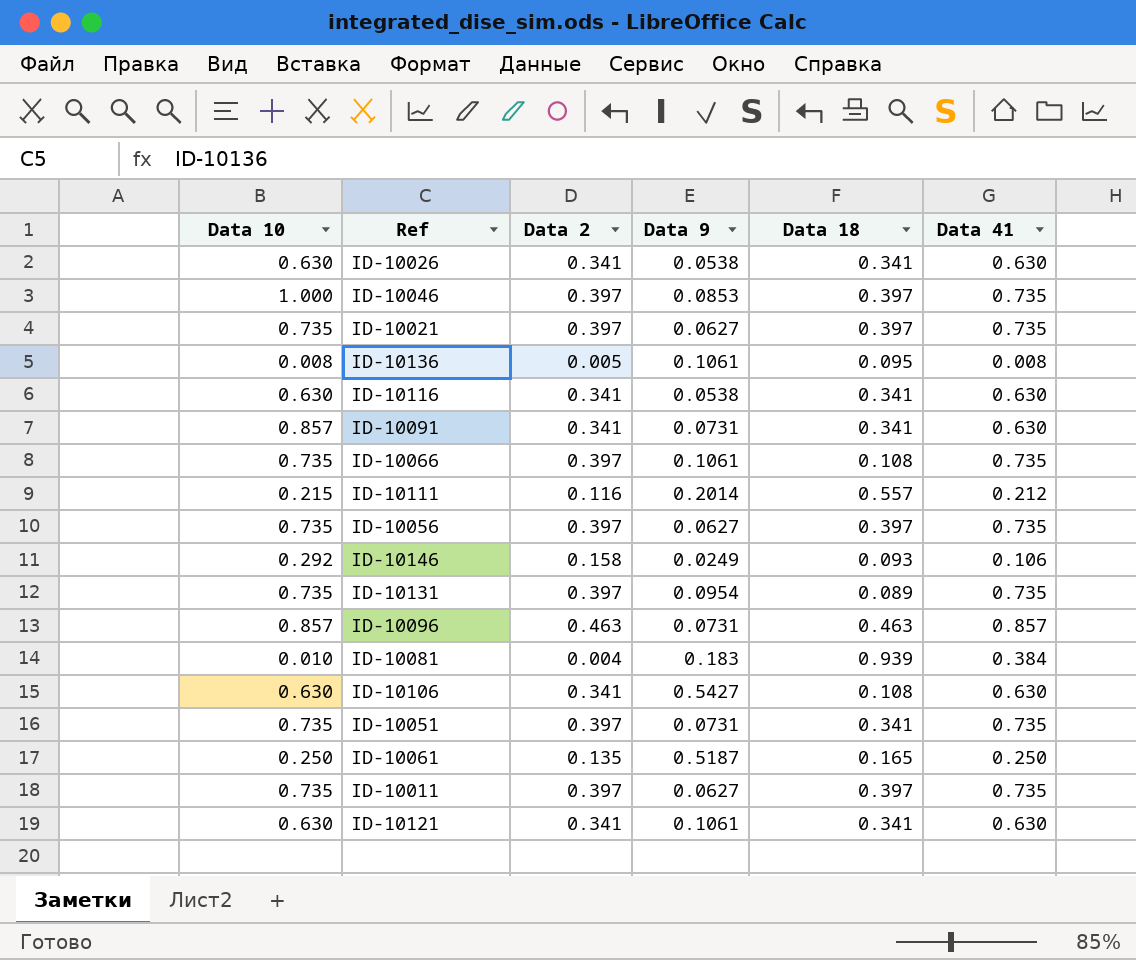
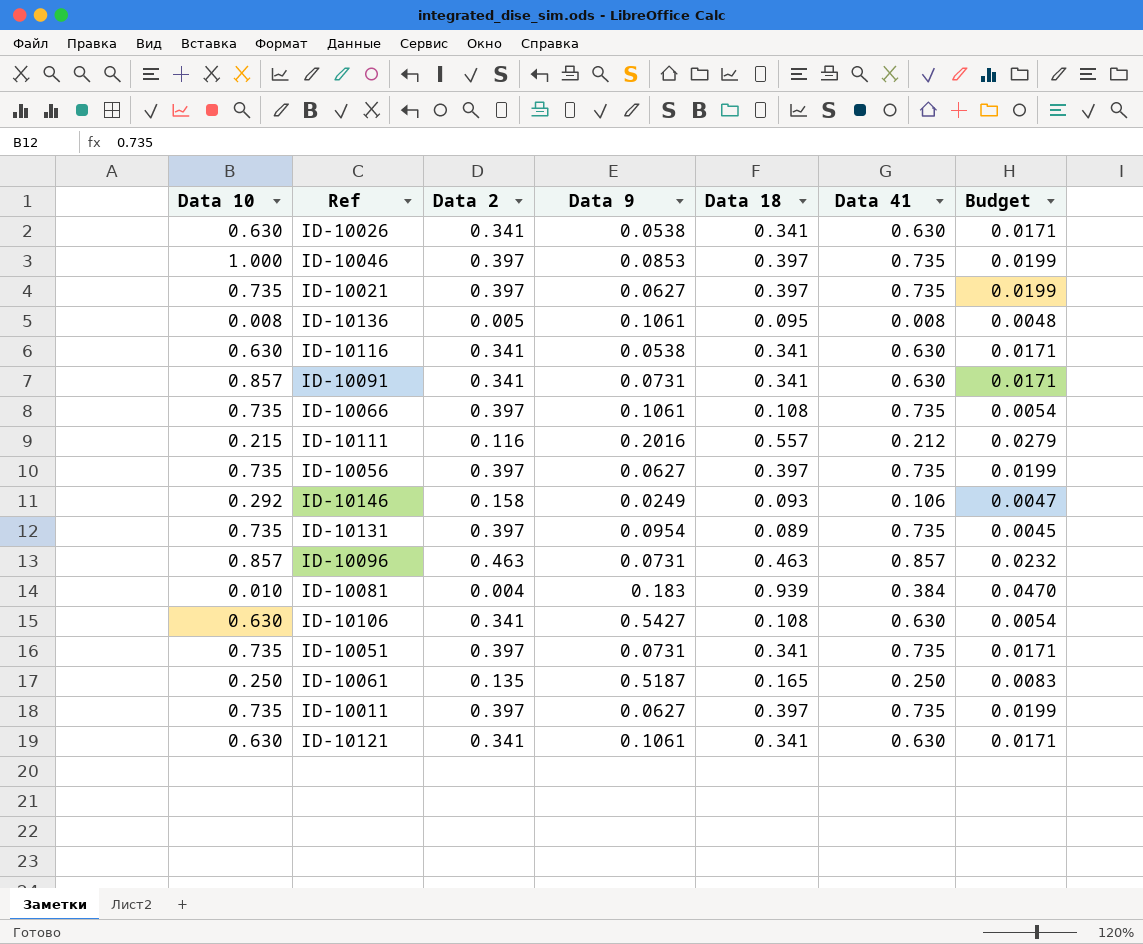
column Budget | formula: none -> [Data 18] * 0.05
ID-10111 | Data 9: 0.2014 -> 0.2016

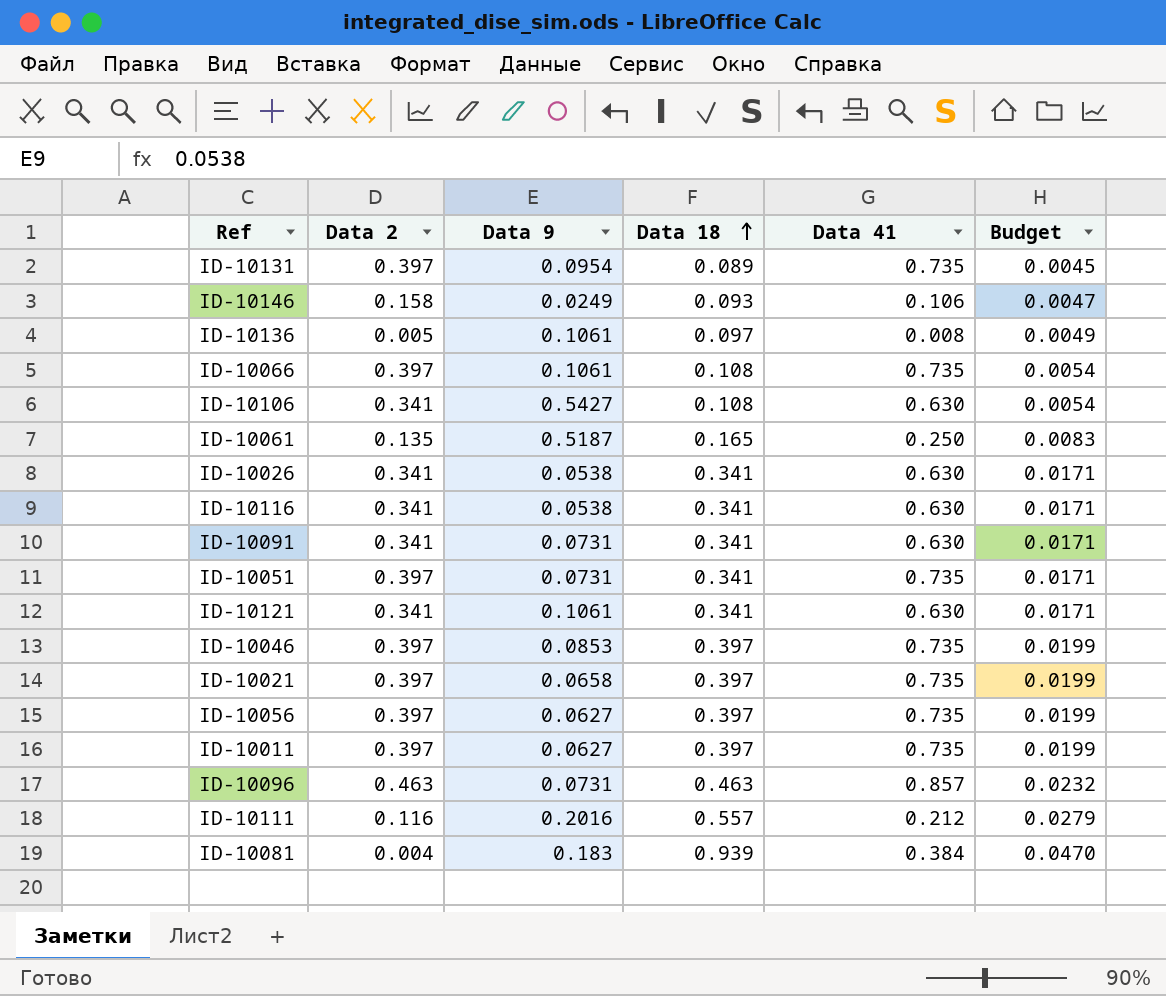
row order: none -> Data 18 ascending
column Data 10 | position: 1 -> none
ID-10136 | Data 18: 0.095 -> 0.097
ID-10136 | Budget: 0.0048 -> 0.0049
ID-10021 | Data 9: 0.0627 -> 0.0658

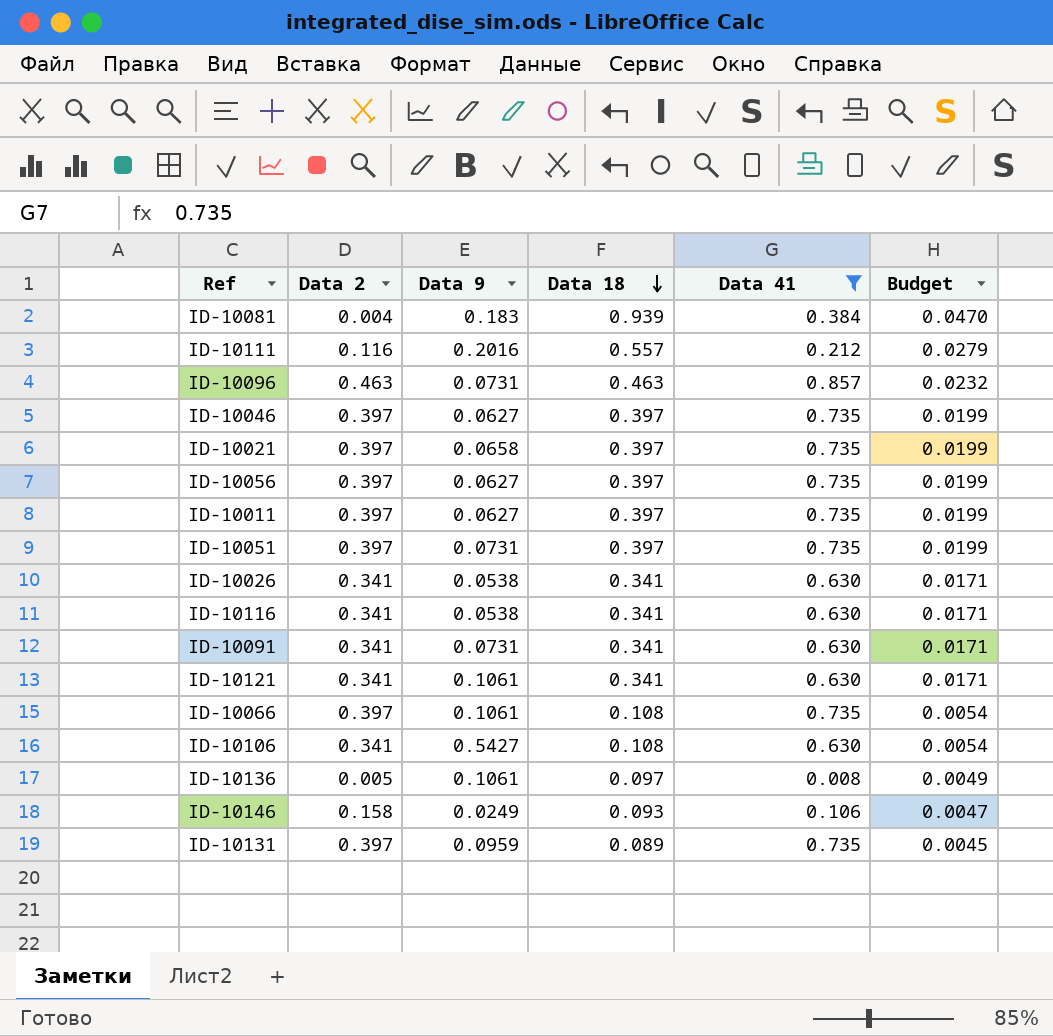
filter: none -> Data 41 != 0.250
row order: Data 18 ascending -> Data 18 descending
ID-10046 | Data 9: 0.0853 -> 0.0627
ID-10051 | Data 18: 0.341 -> 0.397
ID-10051 | Budget: 0.0171 -> 0.0199
ID-10131 | Data 9: 0.0954 -> 0.0959

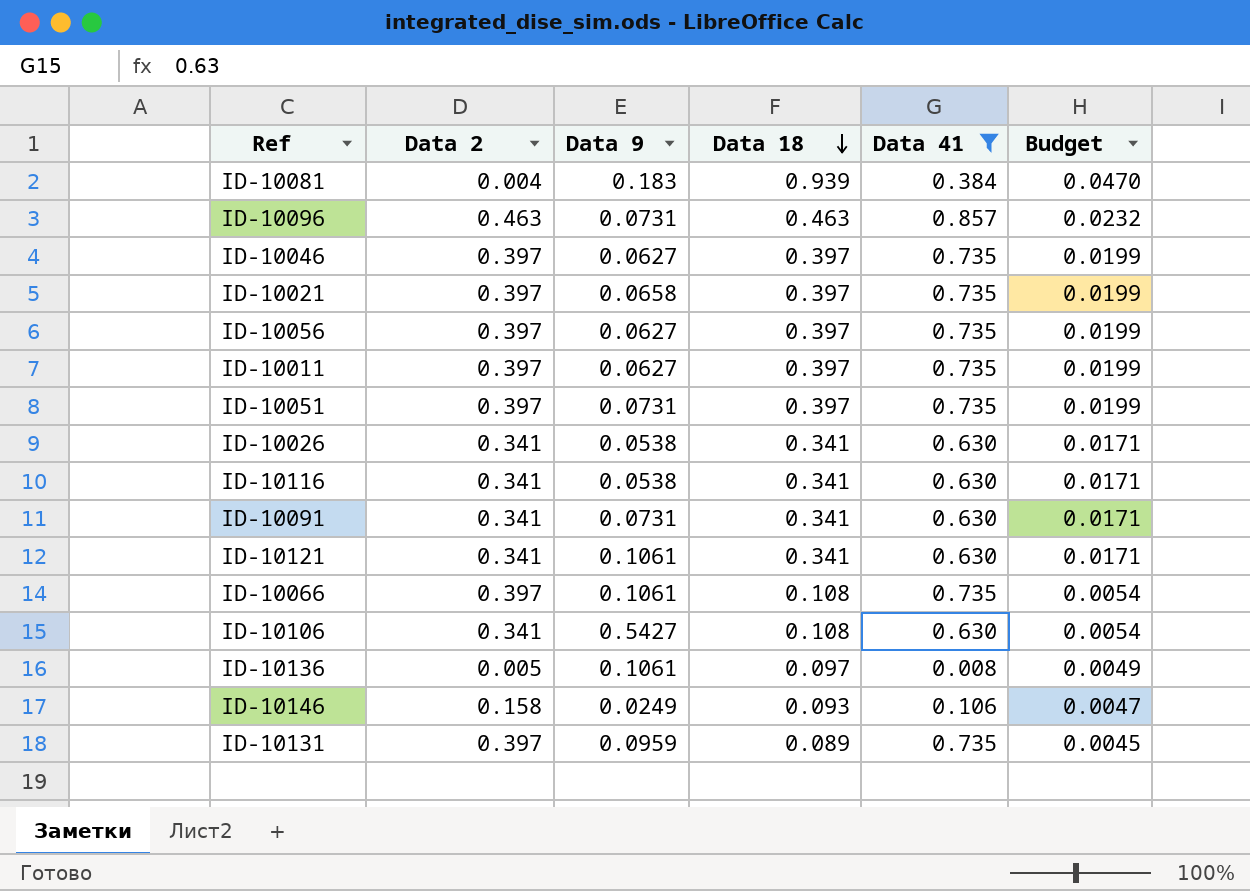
row ID-10111: 0.116 | 0.2016 | 0.557 | 0.212 | 0.0279 -> none

